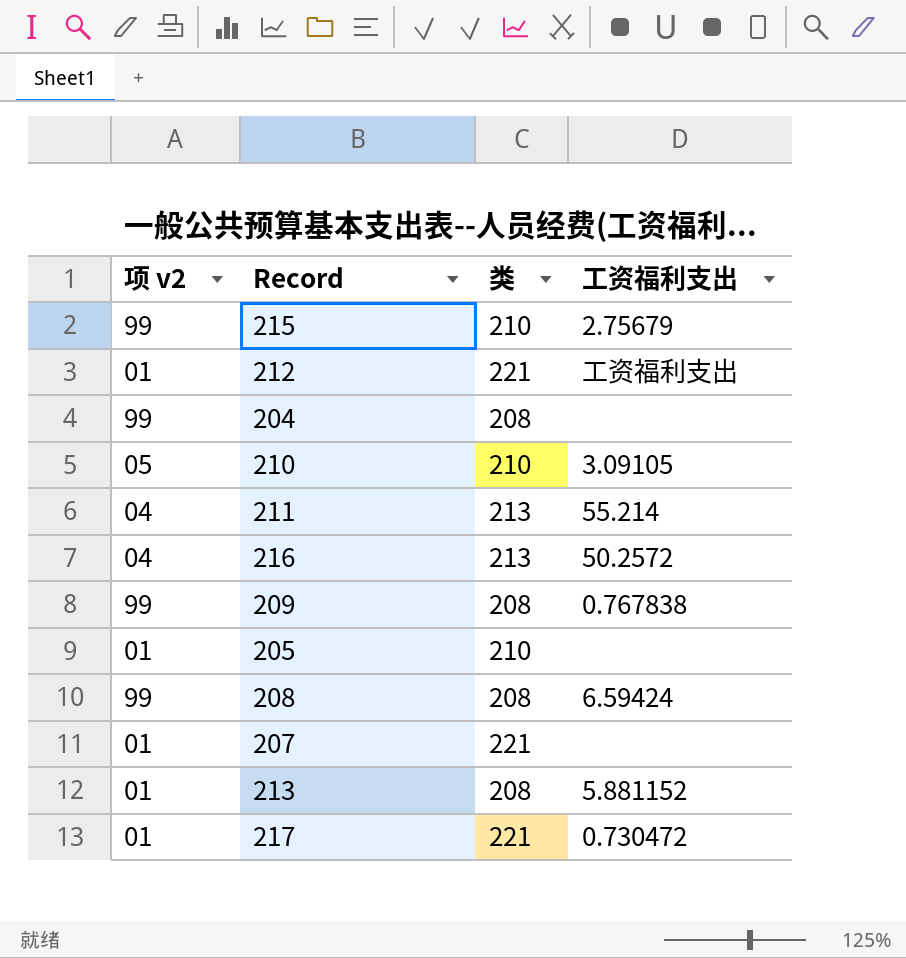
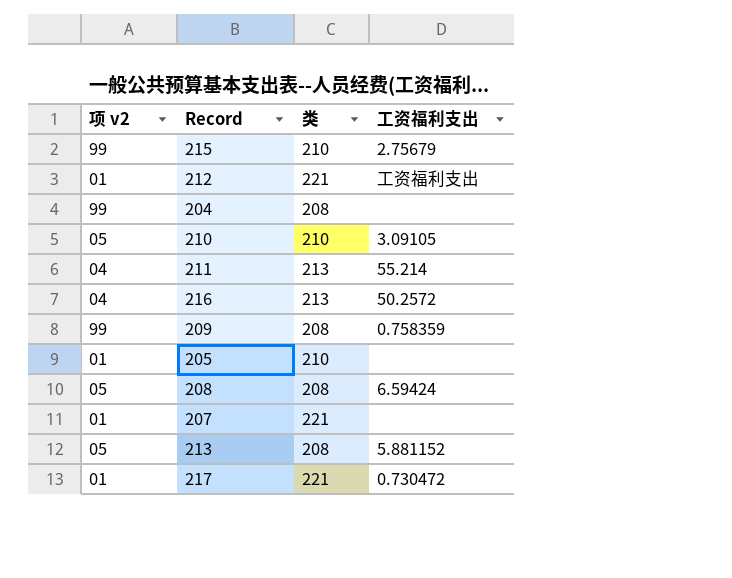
209 | 工资福利支出: 0.767838 -> 0.758359
208 | 项 v2: 99 -> 05
213 | 项 v2: 01 -> 05

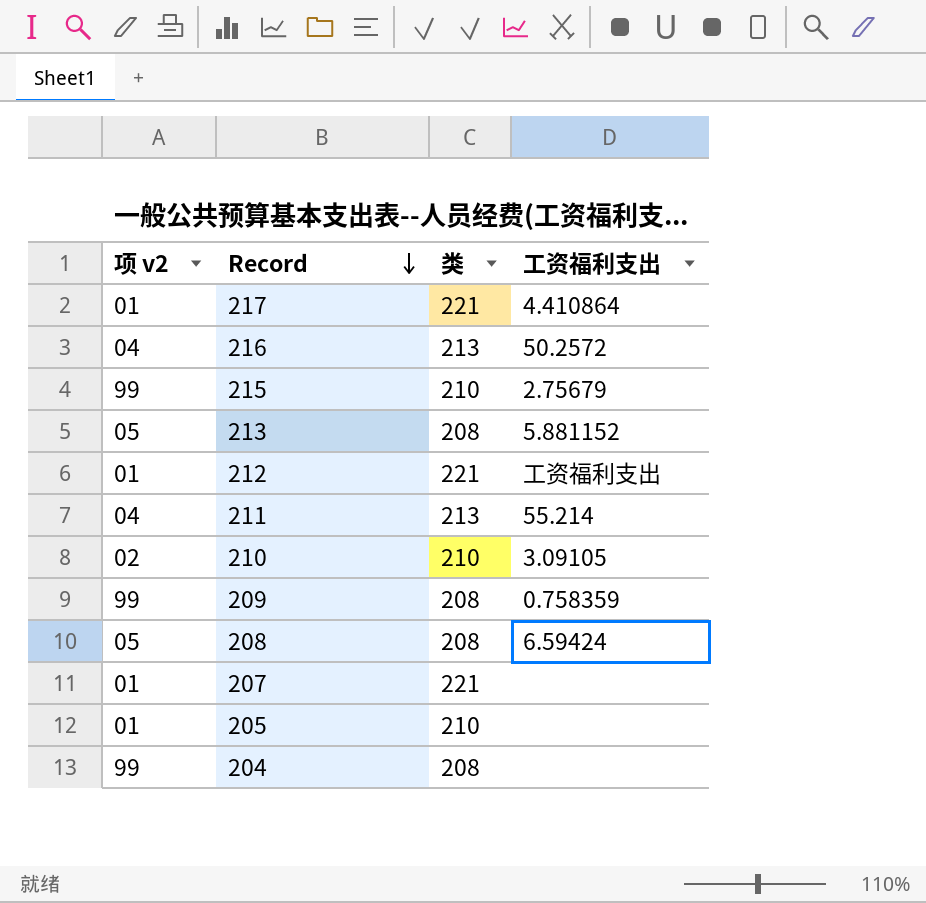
row order: none -> Record descending
217 | 工资福利支出: 0.730472 -> 4.410864
210 | 项 v2: 05 -> 02

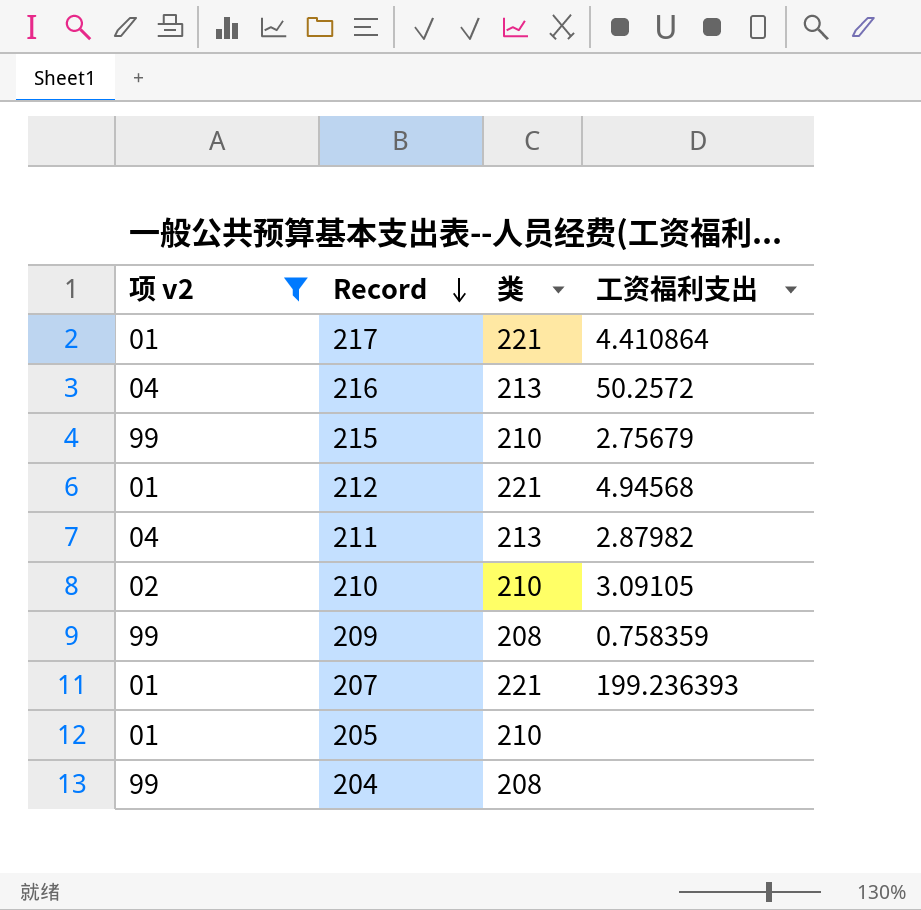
filter: none -> 项 v2 != 05
212 | 工资福利支出: 工资福利支出 -> 4.94568
211 | 工资福利支出: 55.214 -> 2.87982
207 | 工资福利支出: none -> 199.236393

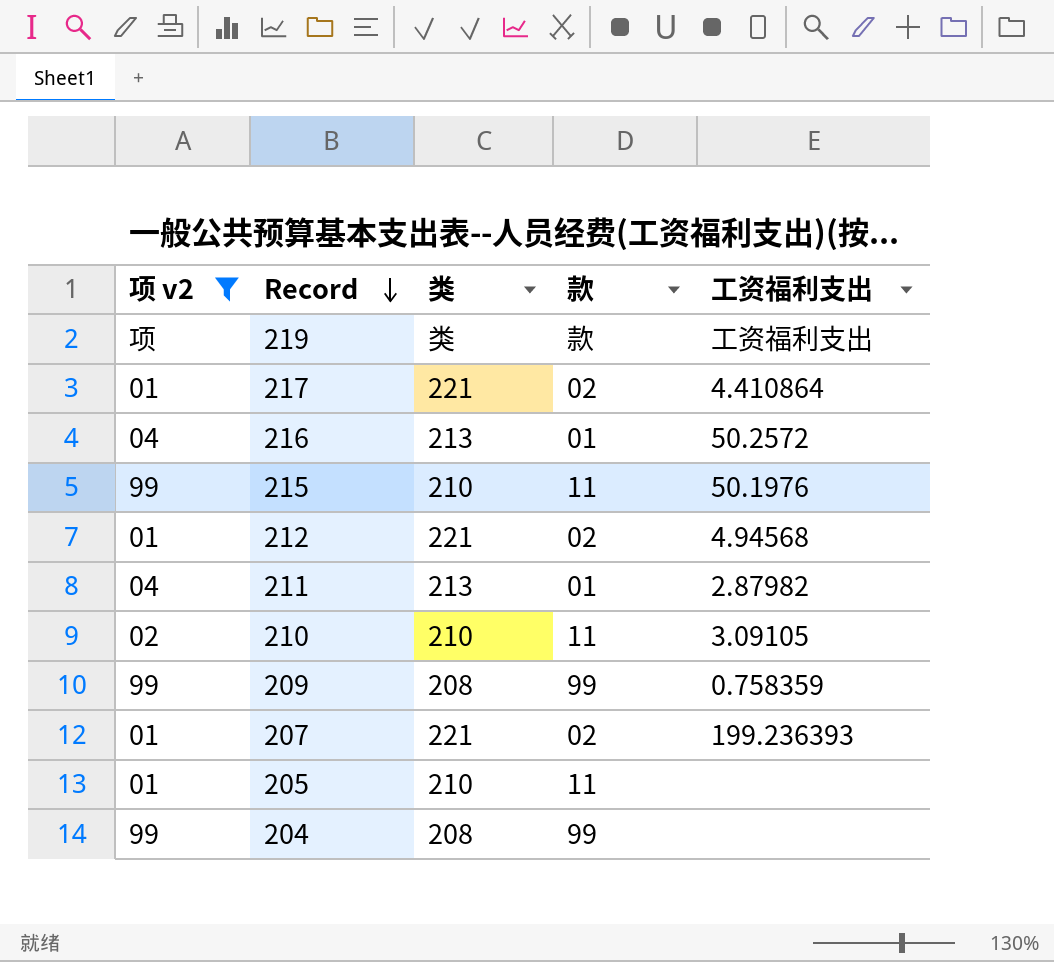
column 款 | position: none -> 4
row 219: none -> 项 | 类 | 款 | 工资福利支出
215 | 工资福利支出: 2.75679 -> 50.1976

